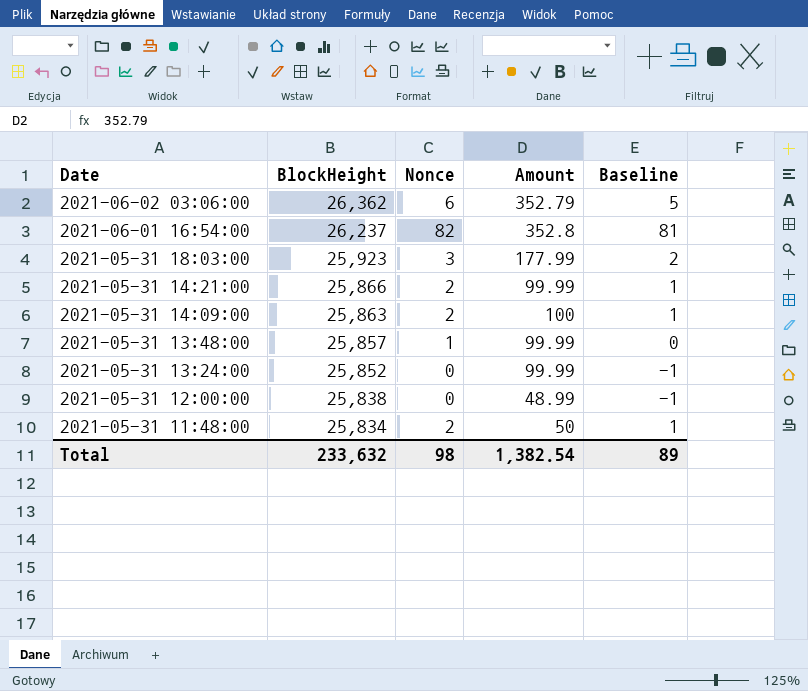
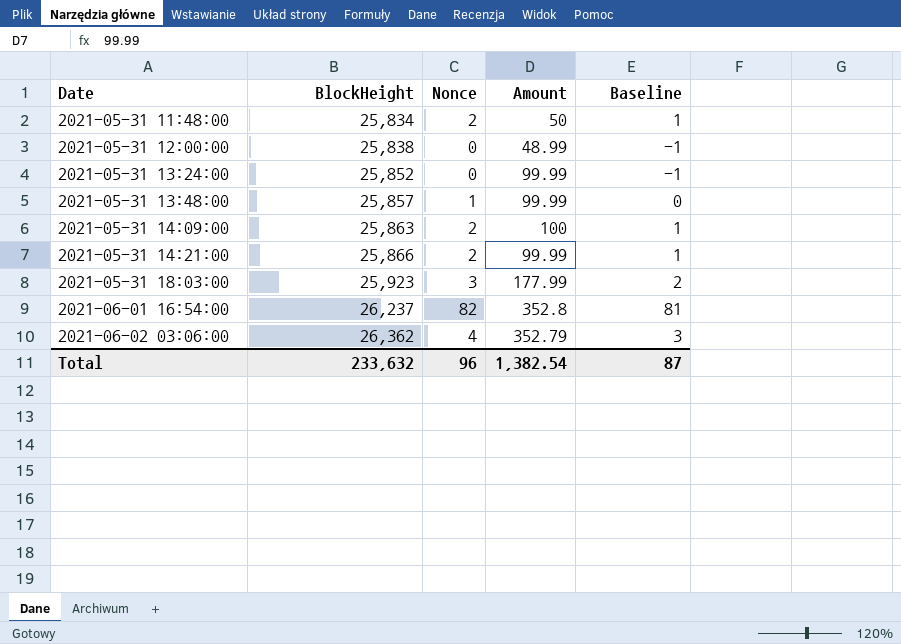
row order: Date descending -> Date ascending
2021-06-02 03:06:00 | Nonce: 6 -> 4
2021-06-02 03:06:00 | Baseline: 5 -> 3
Total | Nonce: 98 -> 96
Total | Baseline: 89 -> 87

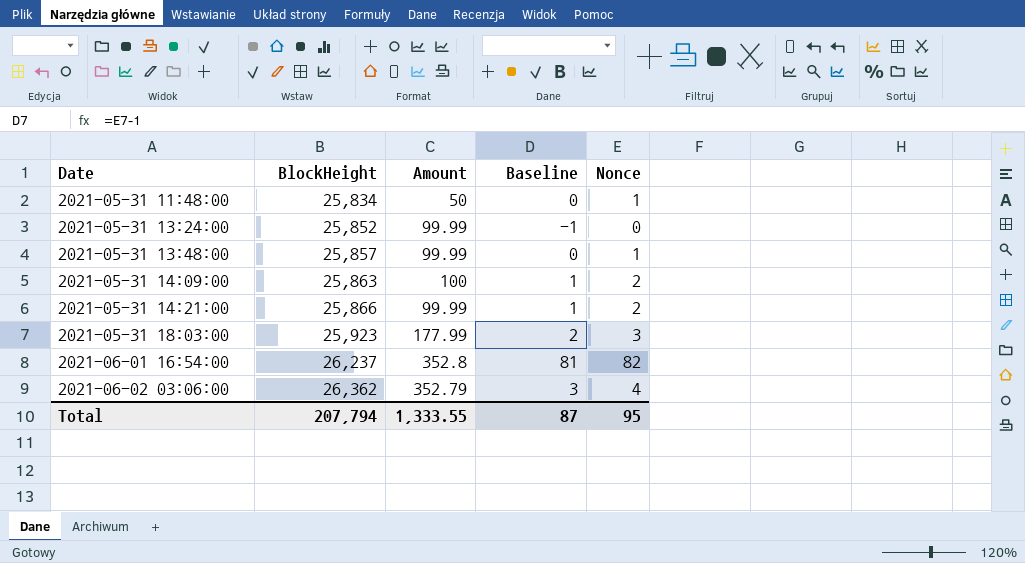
column Nonce | position: 3 -> 5
row 2021-05-31 12:00:00: 25,838 | 0 | 48.99 | -1 -> none
2021-05-31 11:48:00 | Baseline: 1 -> 0
2021-05-31 11:48:00 | Nonce: 2 -> 1
Total | BlockHeight: 233,632 -> 207,794
Total | Amount: 1,382.54 -> 1,333.55
Total | Nonce: 96 -> 95

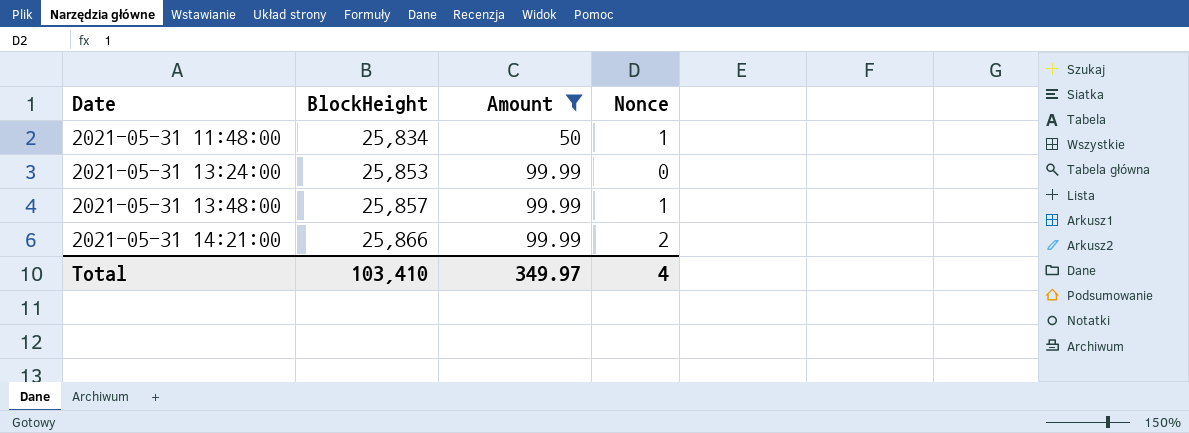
filter: none -> Amount <= 99.99
column Baseline | formula: [Nonce] - 1 -> none
2021-05-31 13:24:00 | BlockHeight: 25,852 -> 25,853
Total | BlockHeight: 207,794 -> 103,410
Total | Amount: 1,333.55 -> 349.97
Total | Nonce: 95 -> 4

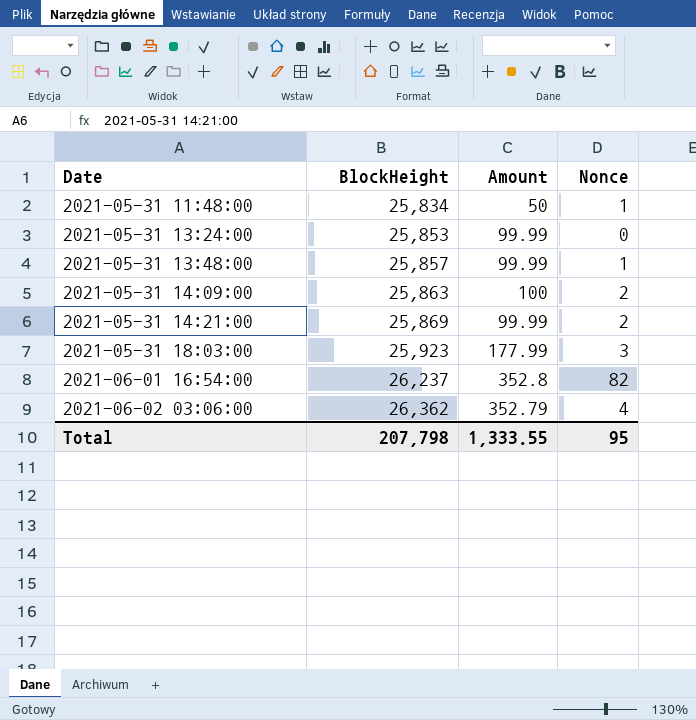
filter: Amount <= 99.99 -> none
2021-05-31 14:21:00 | BlockHeight: 25,866 -> 25,869
Total | BlockHeight: 103,410 -> 207,798
Total | Amount: 349.97 -> 1,333.55
Total | Nonce: 4 -> 95

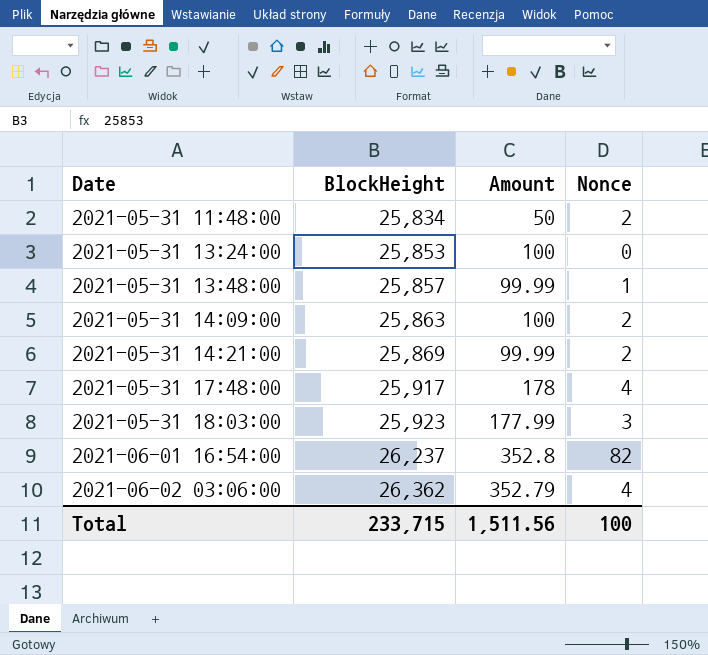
2021-05-31 11:48:00 | Nonce: 1 -> 2
2021-05-31 13:24:00 | Amount: 99.99 -> 100
row 2021-05-31 17:48:00: none -> 25,917 | 178 | 4
Total | BlockHeight: 207,798 -> 233,715
Total | Amount: 1,333.55 -> 1,511.56
Total | Nonce: 95 -> 100

